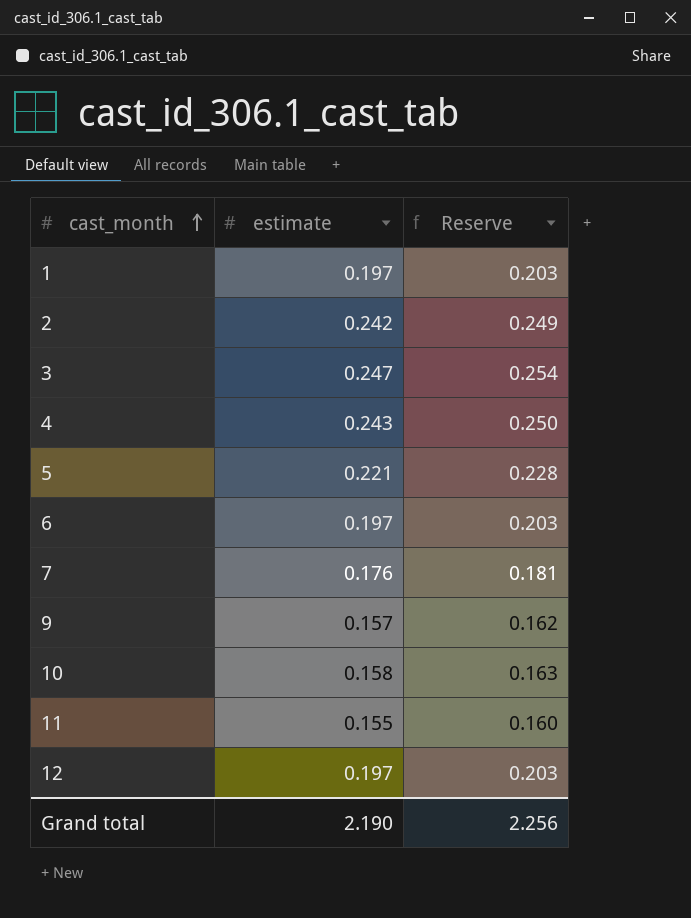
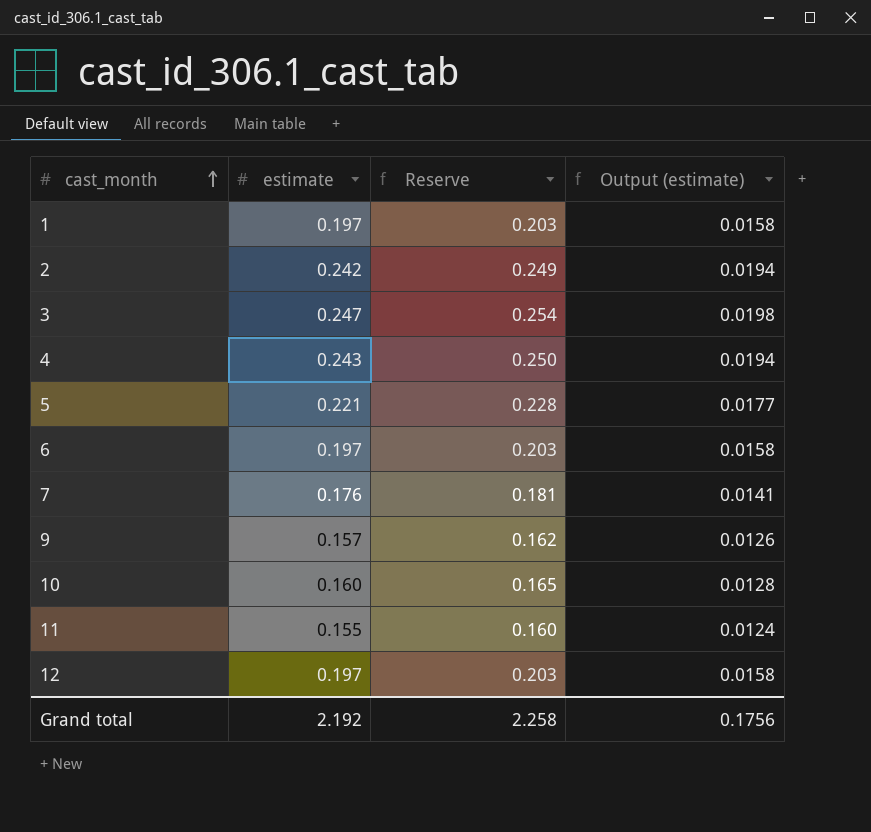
column Output (estimate) | formula: none -> [estimate] * 0.08
10 | estimate: 0.158 -> 0.160
10 | Reserve: 0.163 -> 0.165
Grand total | estimate: 2.190 -> 2.192
Grand total | Reserve: 2.256 -> 2.258

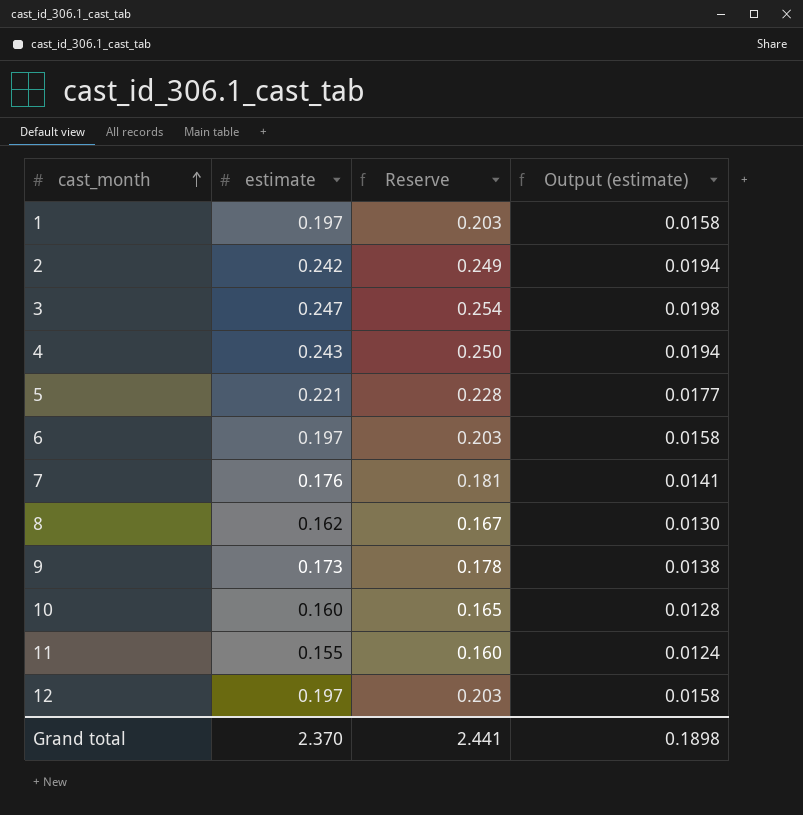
row 8: none -> 0.162 | 0.167 | 0.0130
9 | estimate: 0.157 -> 0.173
9 | Reserve: 0.162 -> 0.178
9 | Output (estimate): 0.0126 -> 0.0138
Grand total | estimate: 2.192 -> 2.370
Grand total | Reserve: 2.258 -> 2.441
Grand total | Output (estimate): 0.1756 -> 0.1898

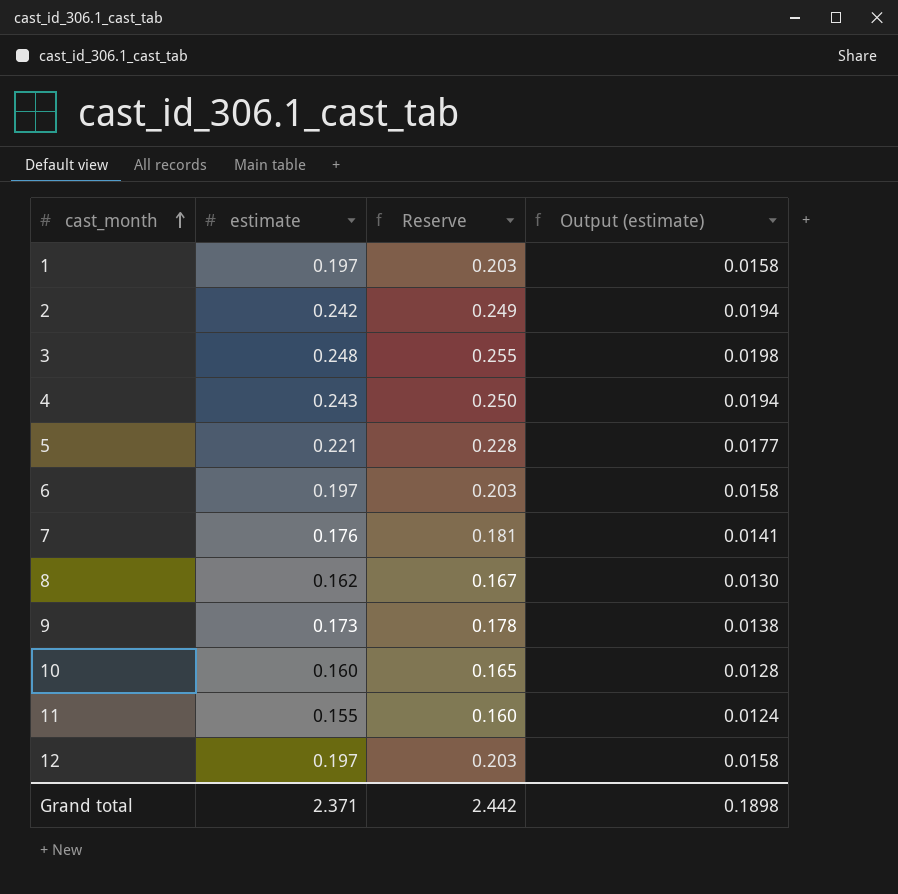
3 | estimate: 0.247 -> 0.248
3 | Reserve: 0.254 -> 0.255
Grand total | estimate: 2.370 -> 2.371
Grand total | Reserve: 2.441 -> 2.442

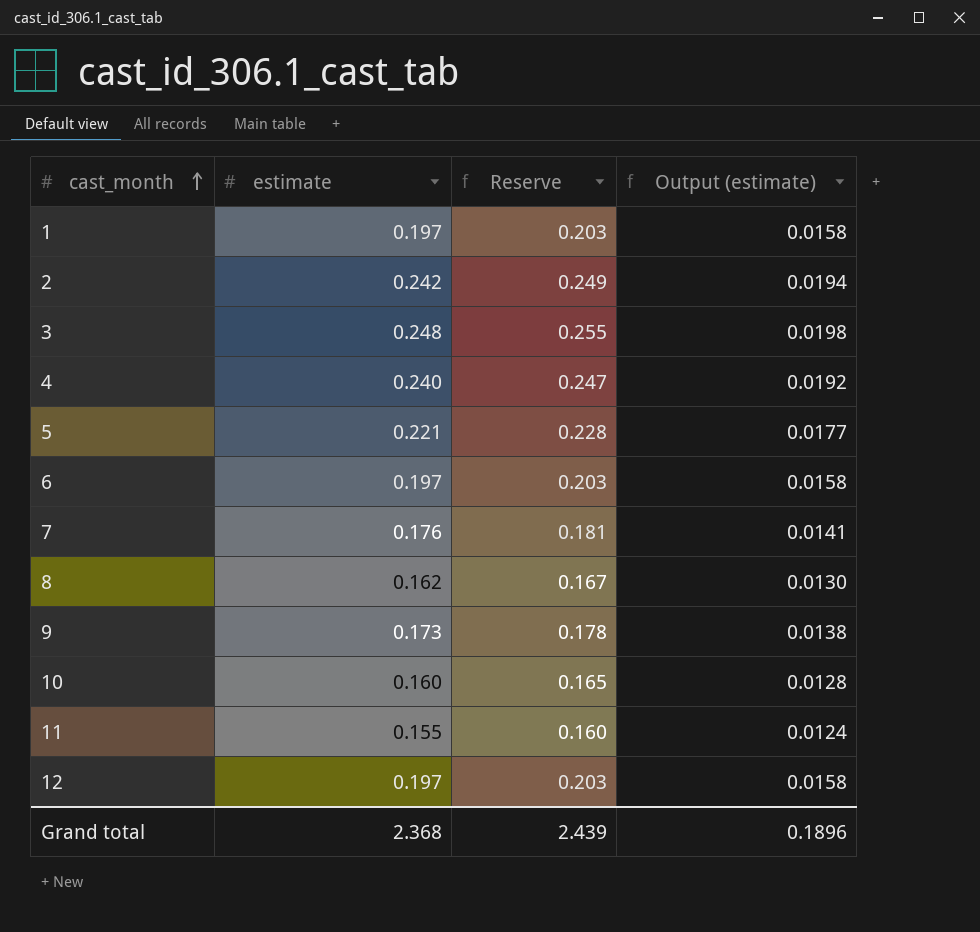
4 | estimate: 0.243 -> 0.240
4 | Reserve: 0.250 -> 0.247
4 | Output (estimate): 0.0194 -> 0.0192
Grand total | estimate: 2.371 -> 2.368
Grand total | Reserve: 2.442 -> 2.439
Grand total | Output (estimate): 0.1898 -> 0.1896

